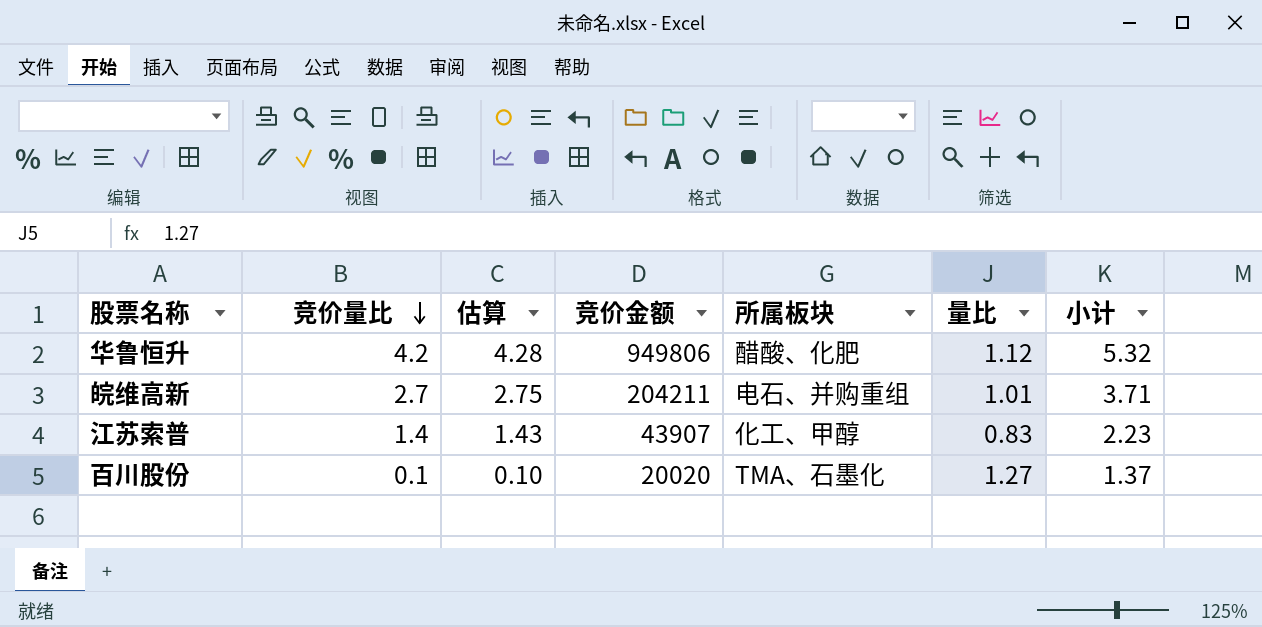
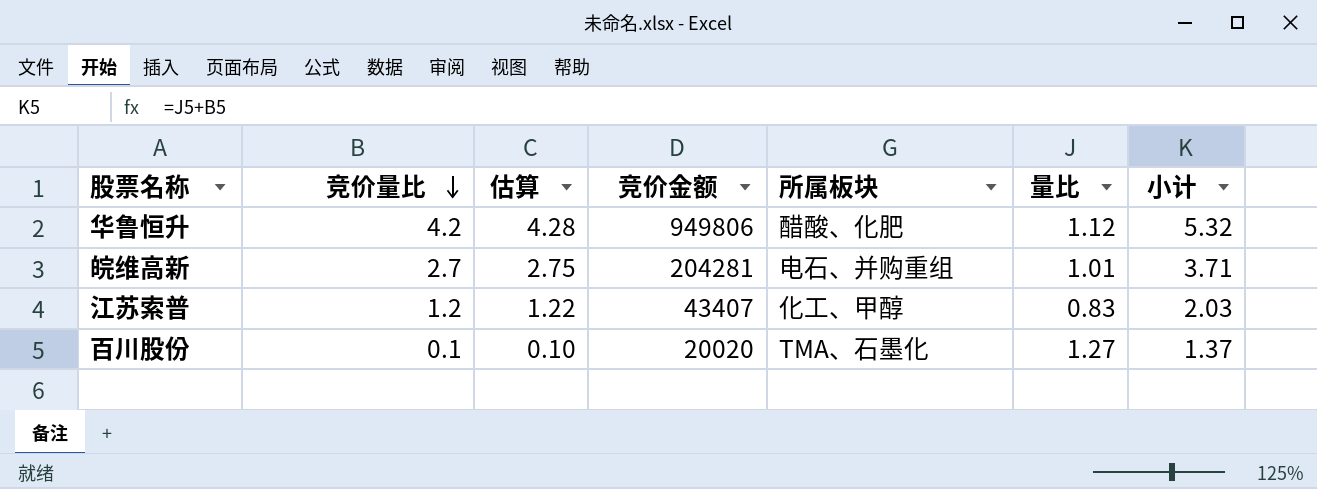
皖维高新 | 竞价金额: 204211 -> 204281
江苏索普 | 竞价量比: 1.4 -> 1.2
江苏索普 | 估算: 1.43 -> 1.22
江苏索普 | 竞价金额: 43907 -> 43407
江苏索普 | 小计: 2.23 -> 2.03

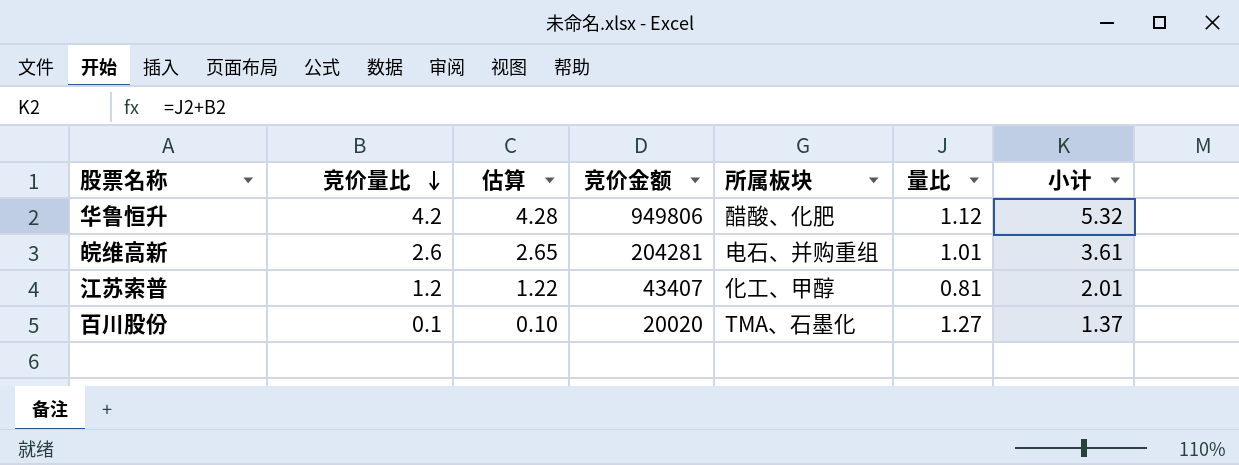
皖维高新 | 竞价量比: 2.7 -> 2.6
皖维高新 | 估算: 2.75 -> 2.65
皖维高新 | 小计: 3.71 -> 3.61
江苏索普 | 量比: 0.83 -> 0.81
江苏索普 | 小计: 2.03 -> 2.01

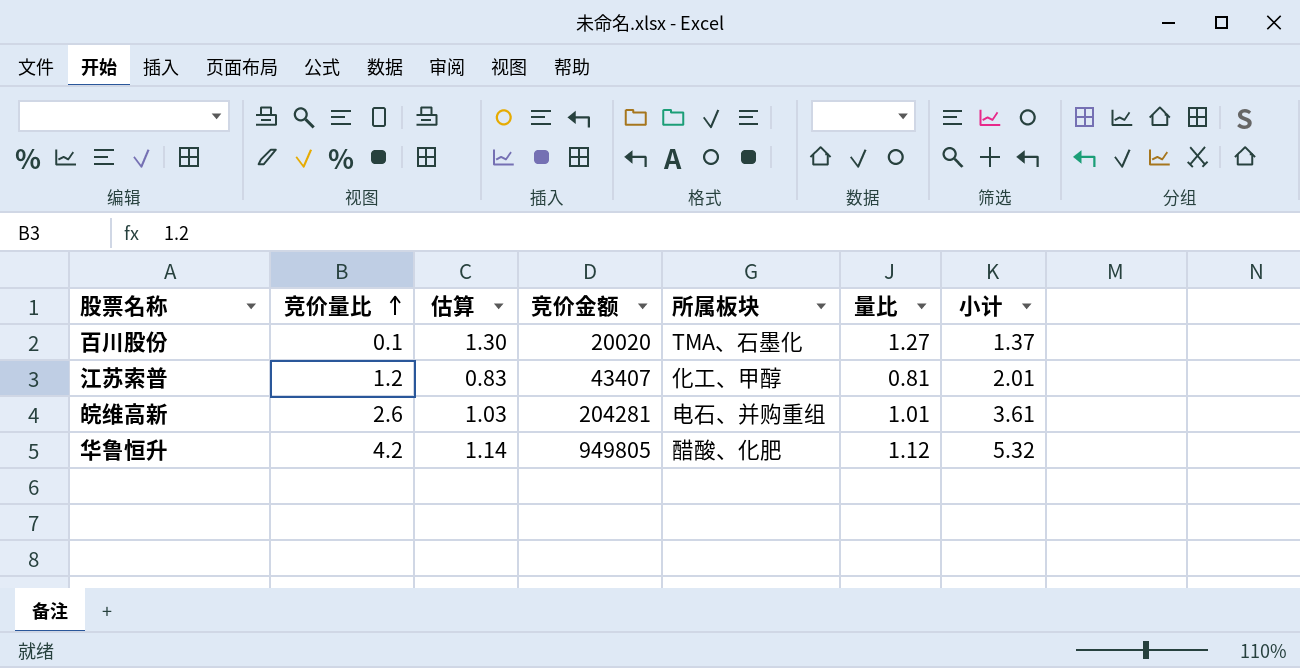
row order: 竞价量比 descending -> 竞价量比 ascending
column 估算 | formula: [竞价量比] * 1.02 -> [量比] * 1.02
华鲁恒升 | 竞价金额: 949806 -> 949805

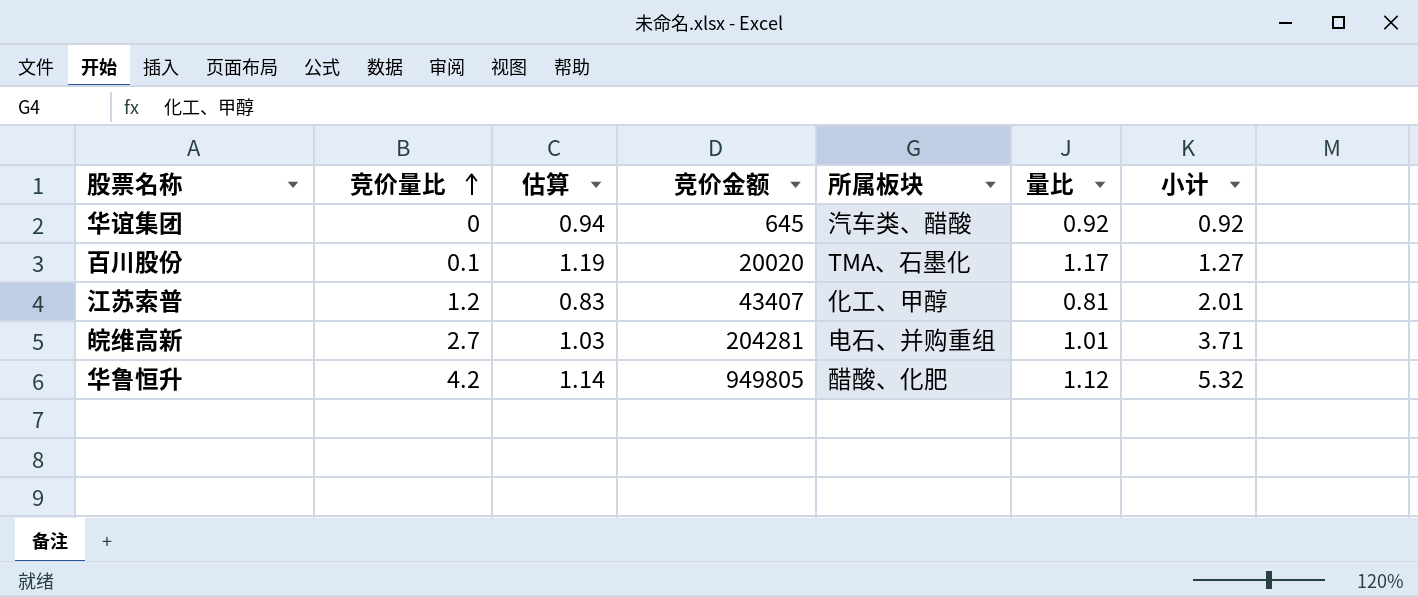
row 华谊集团: none -> 0 | 0.94 | 645 | 汽车类、醋酸 | 0.92 | 0.92
百川股份 | 估算: 1.30 -> 1.19
百川股份 | 量比: 1.27 -> 1.17
百川股份 | 小计: 1.37 -> 1.27
皖维高新 | 竞价量比: 2.6 -> 2.7
皖维高新 | 小计: 3.61 -> 3.71

